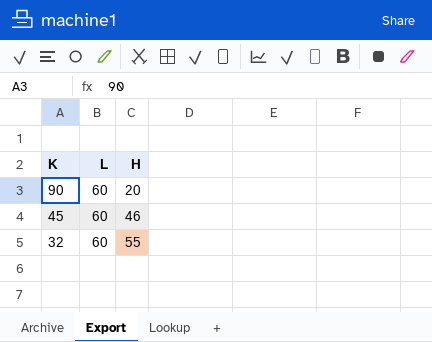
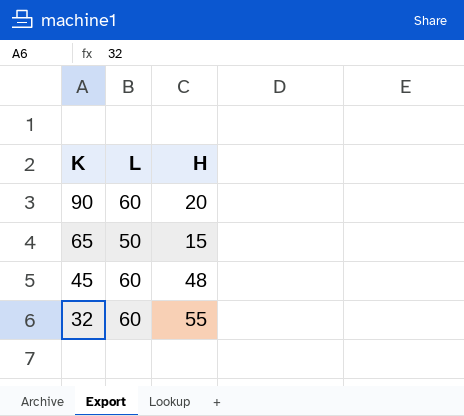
row 65: none -> 50 | 15
45 | H: 46 -> 48

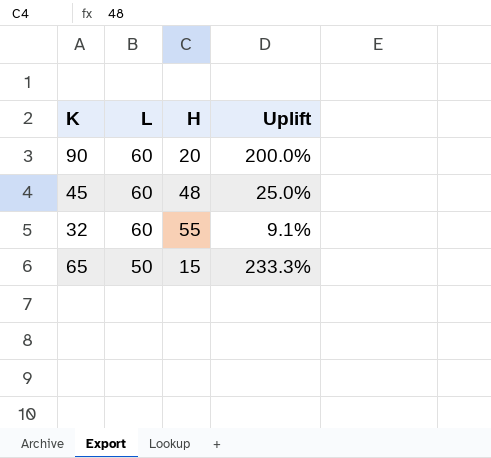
row order: K descending -> L descending
column Uplift | formula: none -> ([L] - [H]) / [H]

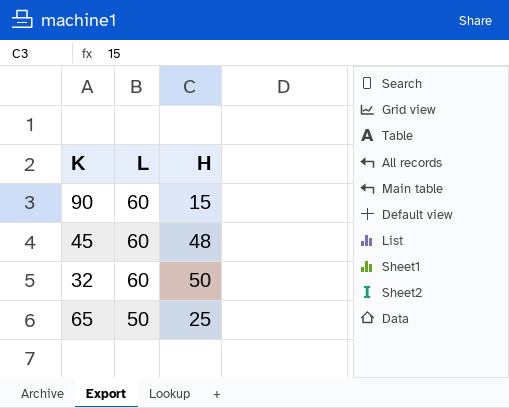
column Uplift | formula: ([L] - [H]) / [H] -> none
90 | H: 20 -> 15
32 | H: 55 -> 50
65 | H: 15 -> 25

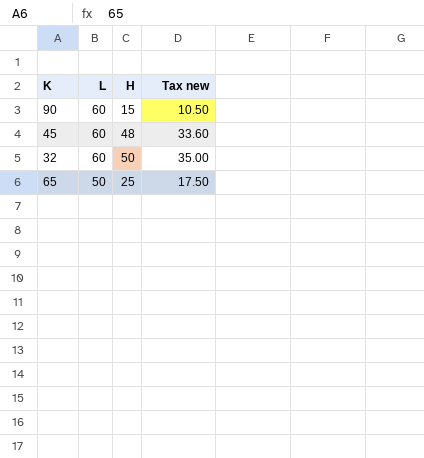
column Tax new | formula: none -> [H] * 0.7

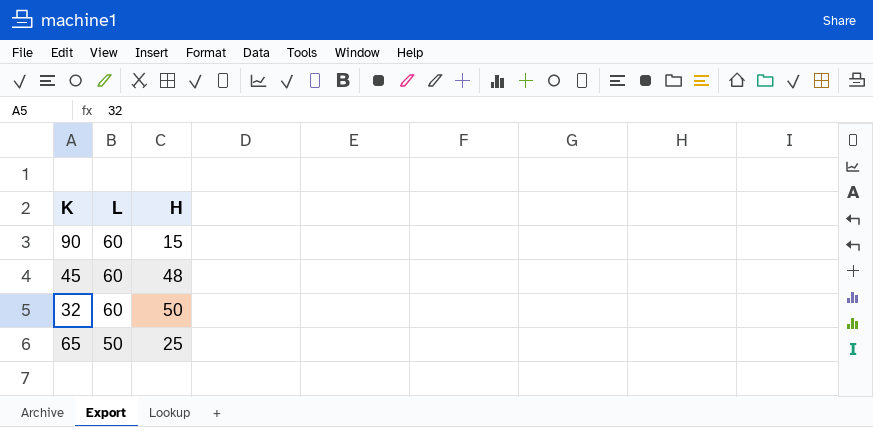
column Tax new | formula: [H] * 0.7 -> none

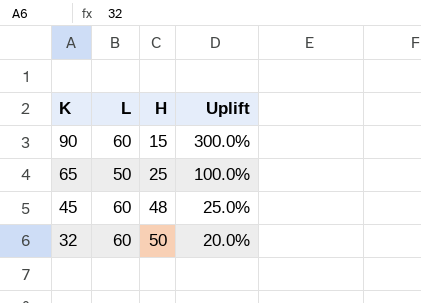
row order: L descending -> K descending
column Uplift | formula: none -> ([L] - [H]) / [H]

